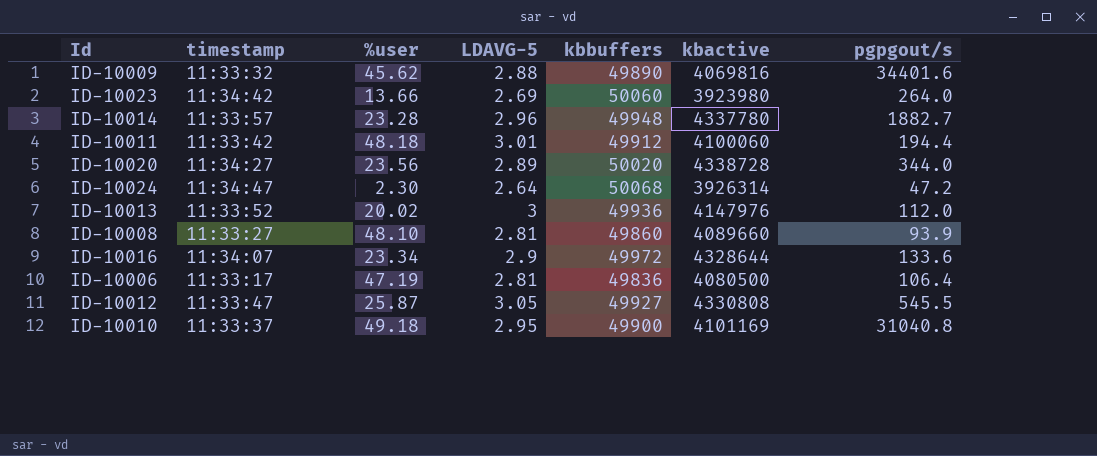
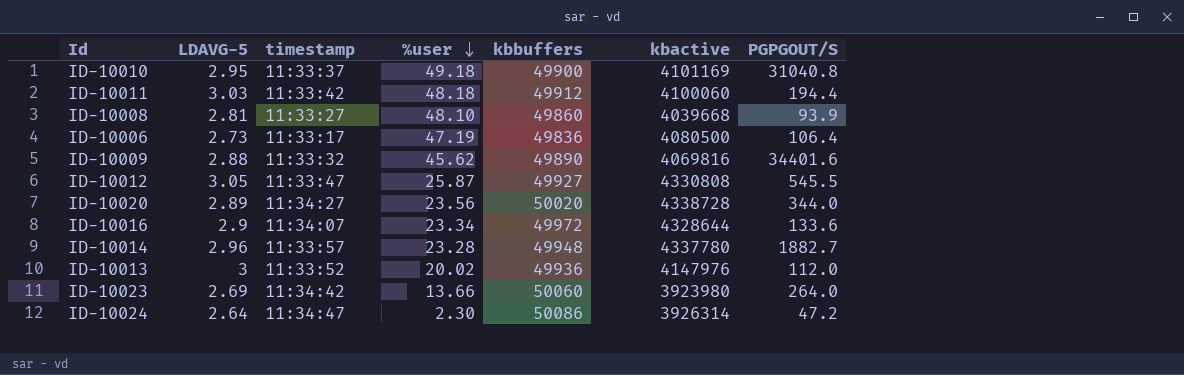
row order: none -> %user descending
column LDAVG-5 | position: 4 -> 2
column name: pgpgout/s -> PGPGOUT/S
ID-10011 | LDAVG-5: 3.01 -> 3.03
ID-10008 | kbactive: 4089660 -> 4039668
ID-10006 | LDAVG-5: 2.81 -> 2.73
ID-10024 | kbbuffers: 50068 -> 50086

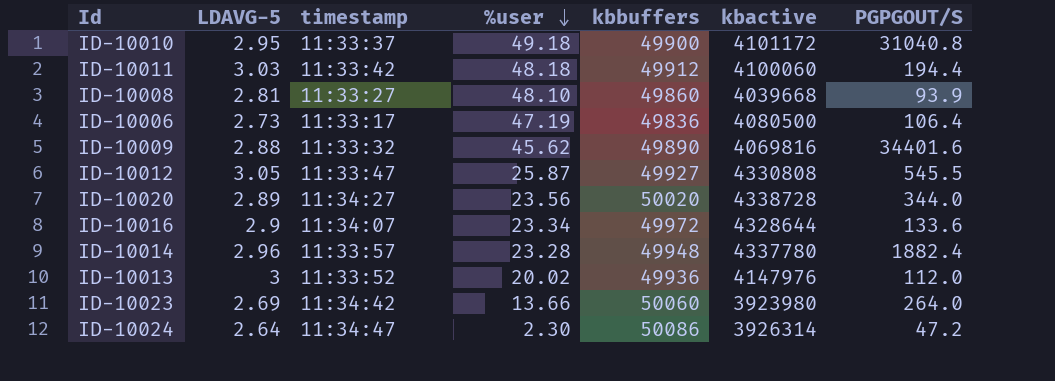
ID-10010 | kbactive: 4101169 -> 4101172
ID-10014 | PGPGOUT/S: 1882.7 -> 1882.4

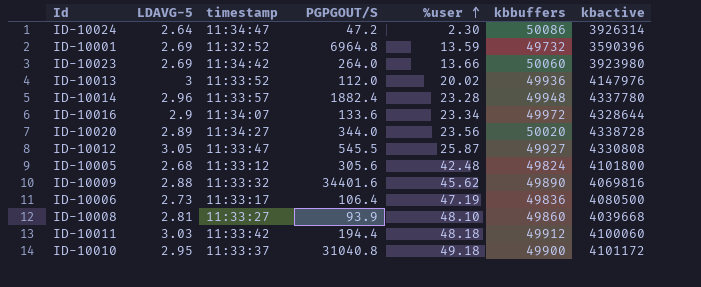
row order: %user descending -> %user ascending
column PGPGOUT/S | position: 7 -> 4
row ID-10001: none -> 2.69 | 11:32:52 | 6964.8 | 13.59 | 49732 | 3590396
row ID-10005: none -> 2.68 | 11:33:12 | 305.6 | 42.48 | 49824 | 4101800

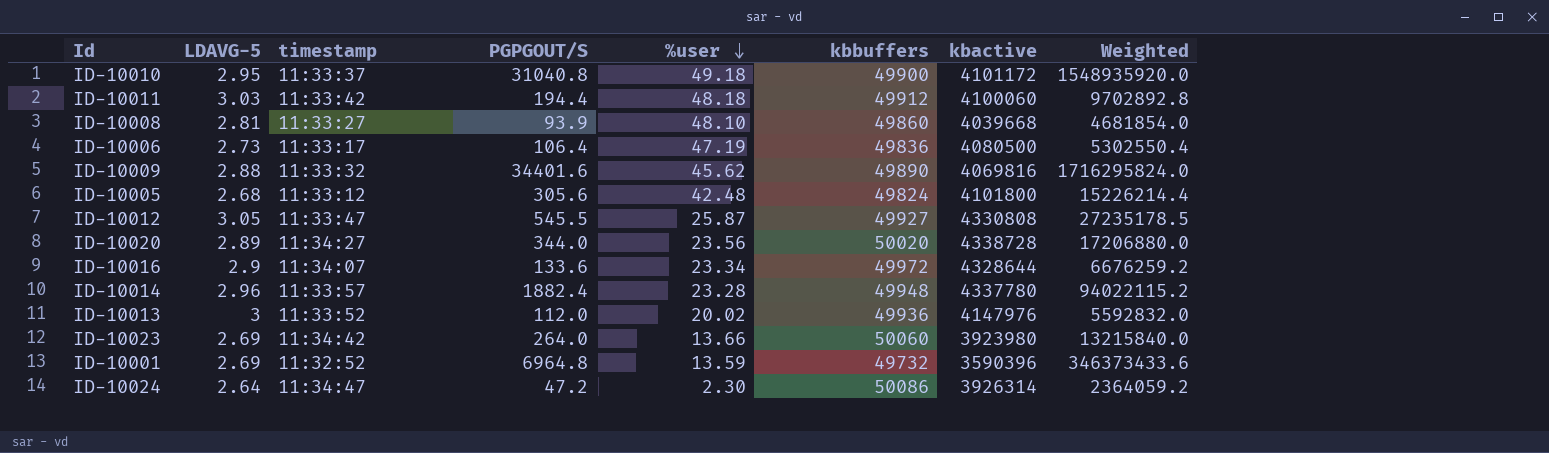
row order: %user ascending -> %user descending
column Weighted | formula: none -> [PGPGOUT/S] * [kbbuffers]

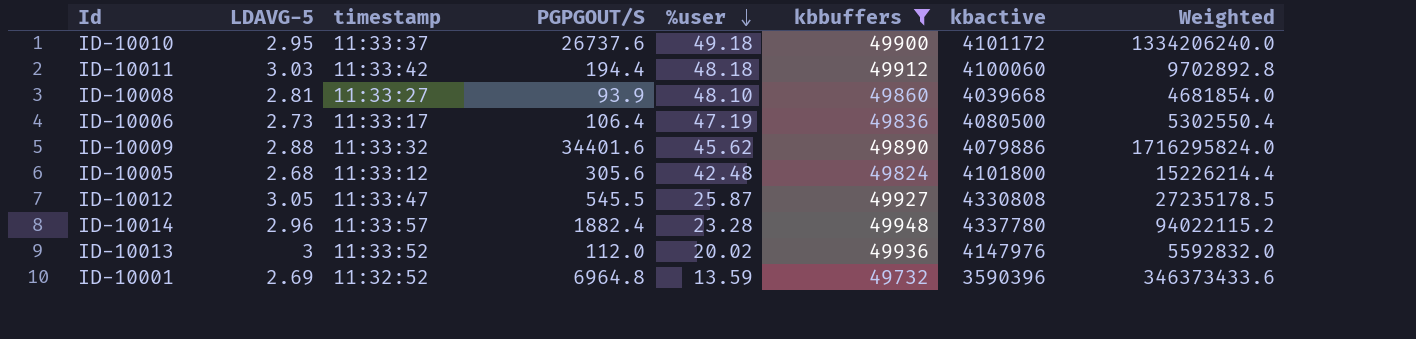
filter: none -> kbbuffers <= 49948
ID-10010 | PGPGOUT/S: 31040.8 -> 26737.6
ID-10010 | Weighted: 1548935920.0 -> 1334206240.0
ID-10009 | kbactive: 4069816 -> 4079886

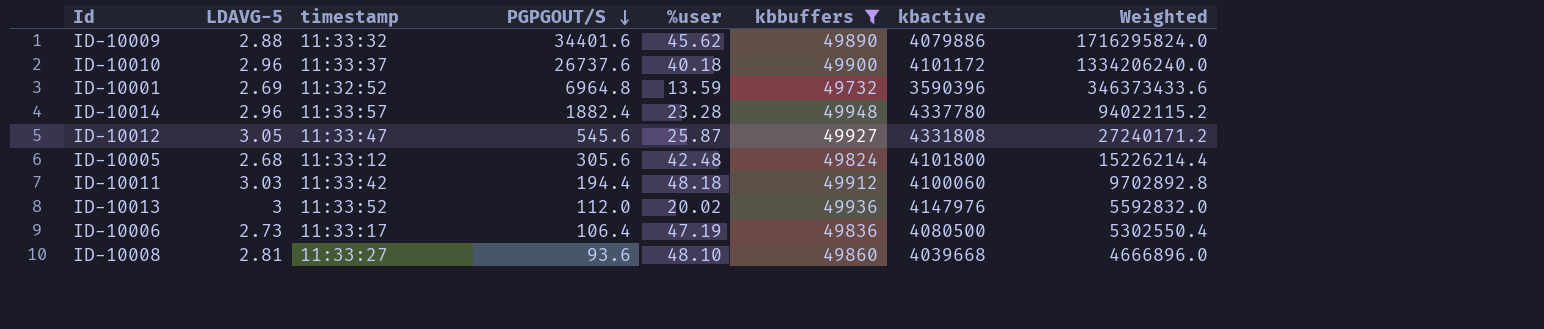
row order: %user descending -> PGPGOUT/S descending
ID-10010 | LDAVG-5: 2.95 -> 2.96
ID-10010 | %user: 49.18 -> 40.18
ID-10012 | PGPGOUT/S: 545.5 -> 545.6
ID-10012 | kbactive: 4330808 -> 4331808
ID-10012 | Weighted: 27235178.5 -> 27240171.2
ID-10008 | PGPGOUT/S: 93.9 -> 93.6
ID-10008 | Weighted: 4681854.0 -> 4666896.0

